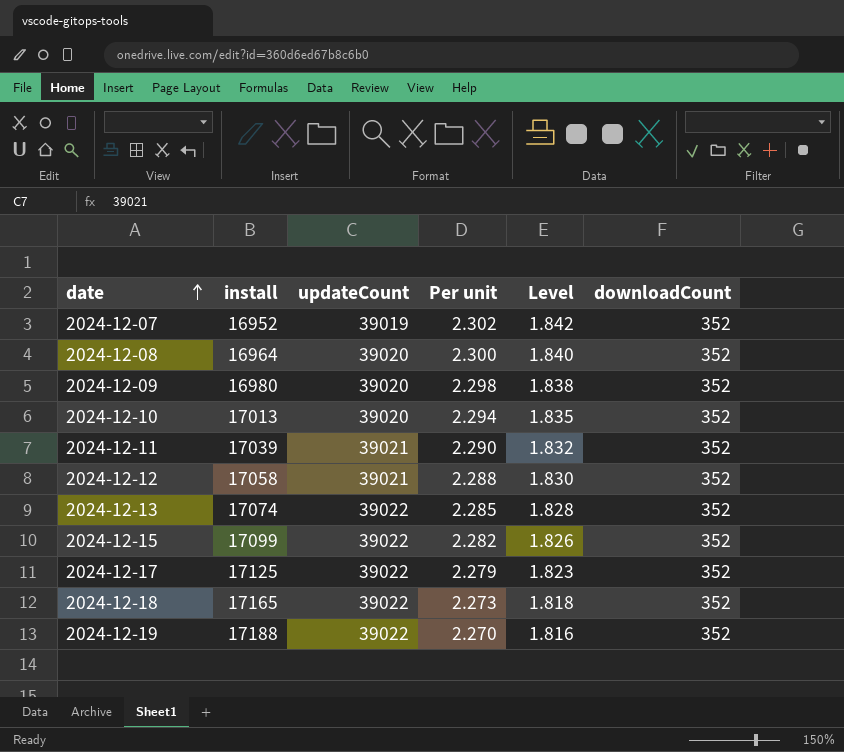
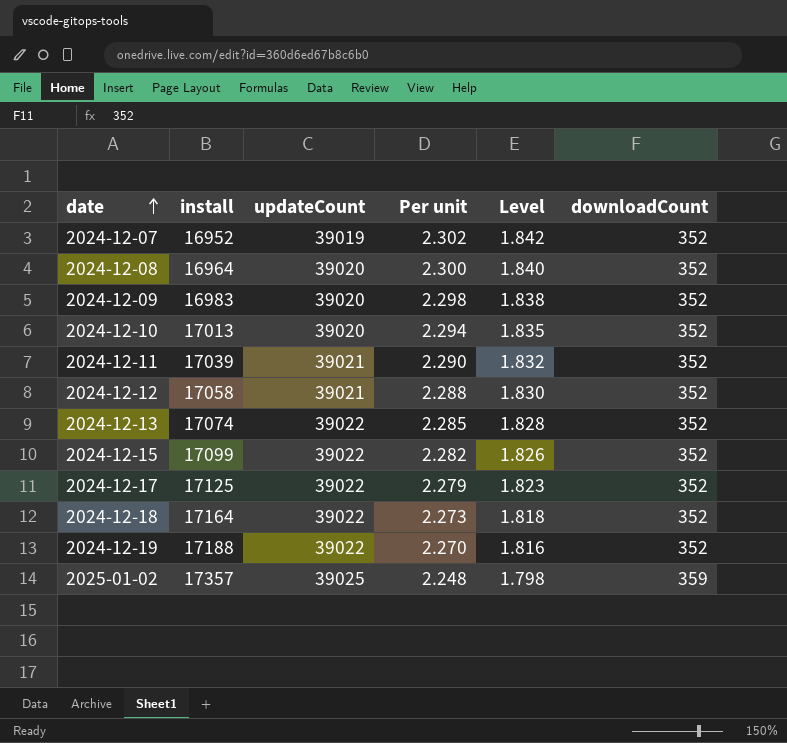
2024-12-09 | install: 16980 -> 16983
2024-12-18 | install: 17165 -> 17164
row 2025-01-02: none -> 17357 | 39025 | 2.248 | 1.798 | 359

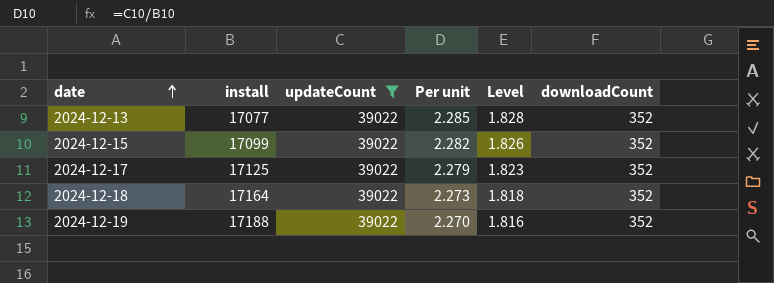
filter: none -> updateCount = 39022
2024-12-13 | install: 17074 -> 17077

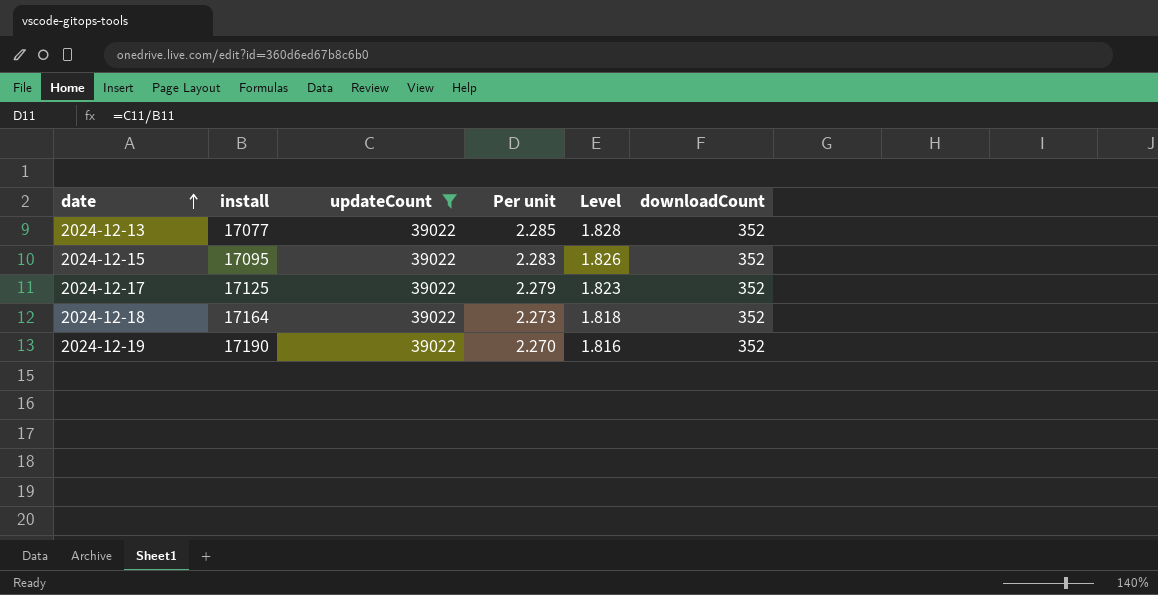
2024-12-15 | install: 17099 -> 17095
2024-12-15 | Per unit: 2.282 -> 2.283
2024-12-19 | install: 17188 -> 17190

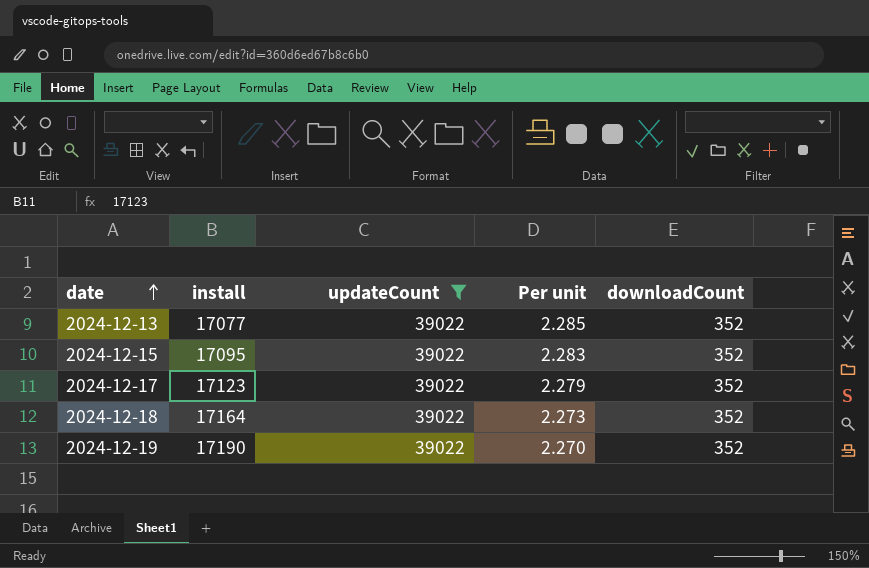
column Level | formula: [Per unit] * 0.8 -> none
2024-12-17 | install: 17125 -> 17123

